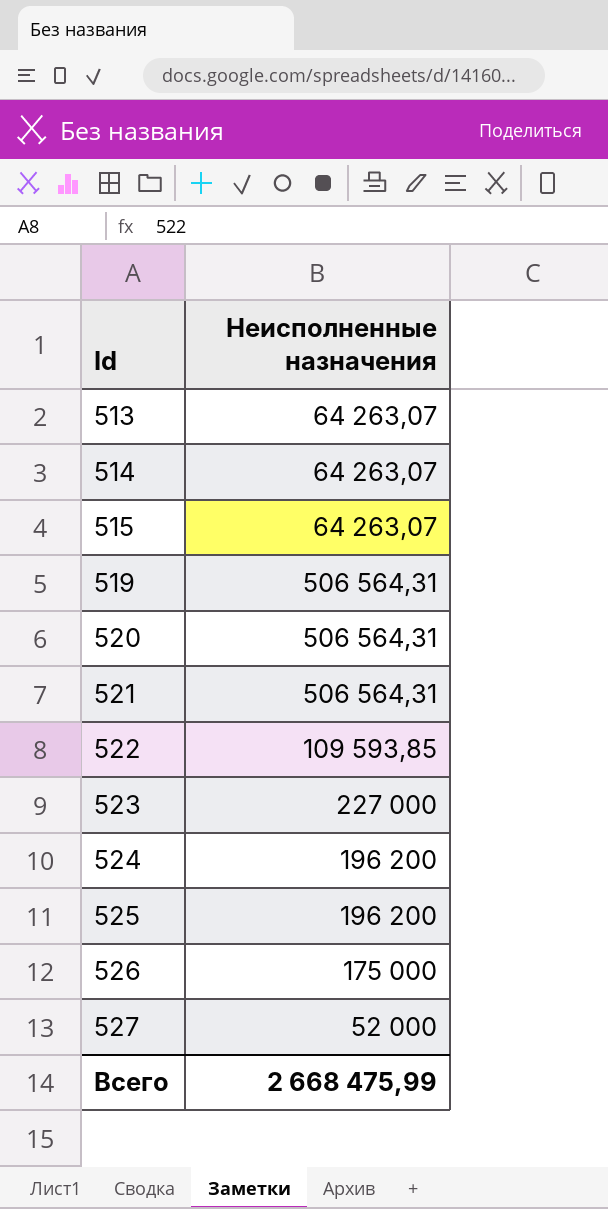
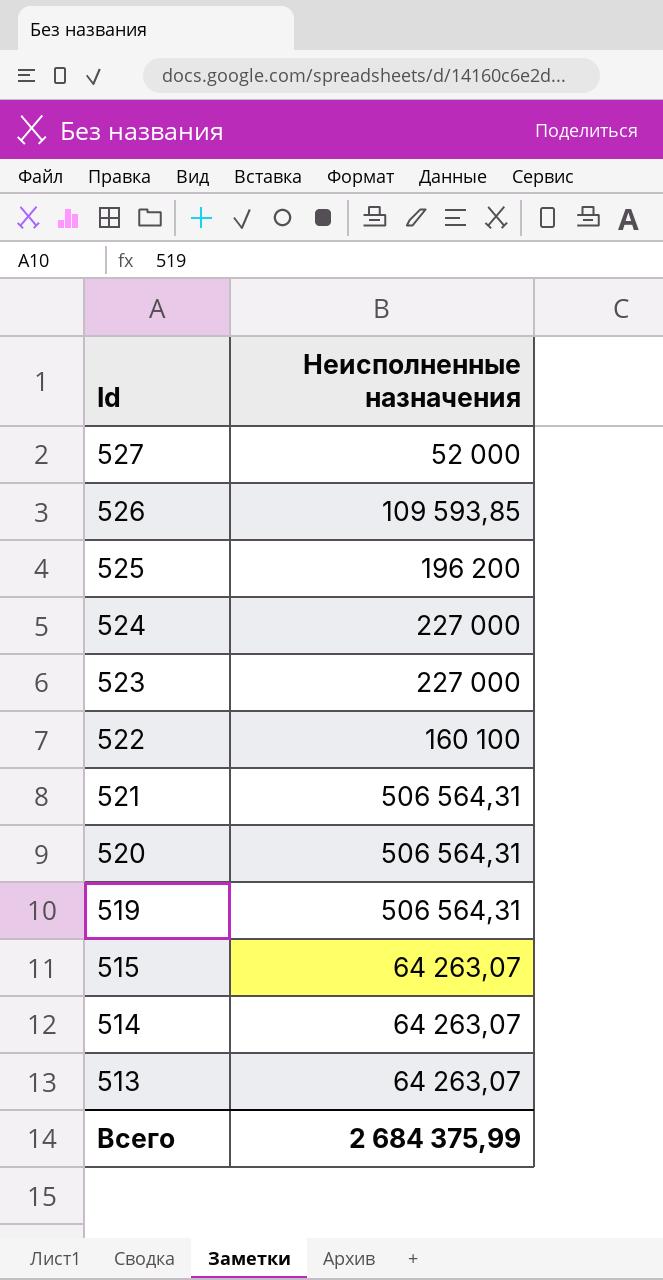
row order: Id ascending -> Id descending
526 | Неисполненные назначения: 175 000 -> 109 593,85
524 | Неисполненные назначения: 196 200 -> 227 000
522 | Неисполненные назначения: 109 593,85 -> 160 100
Всего | Неисполненные назначения: 2 668 475,99 -> 2 684 375,99

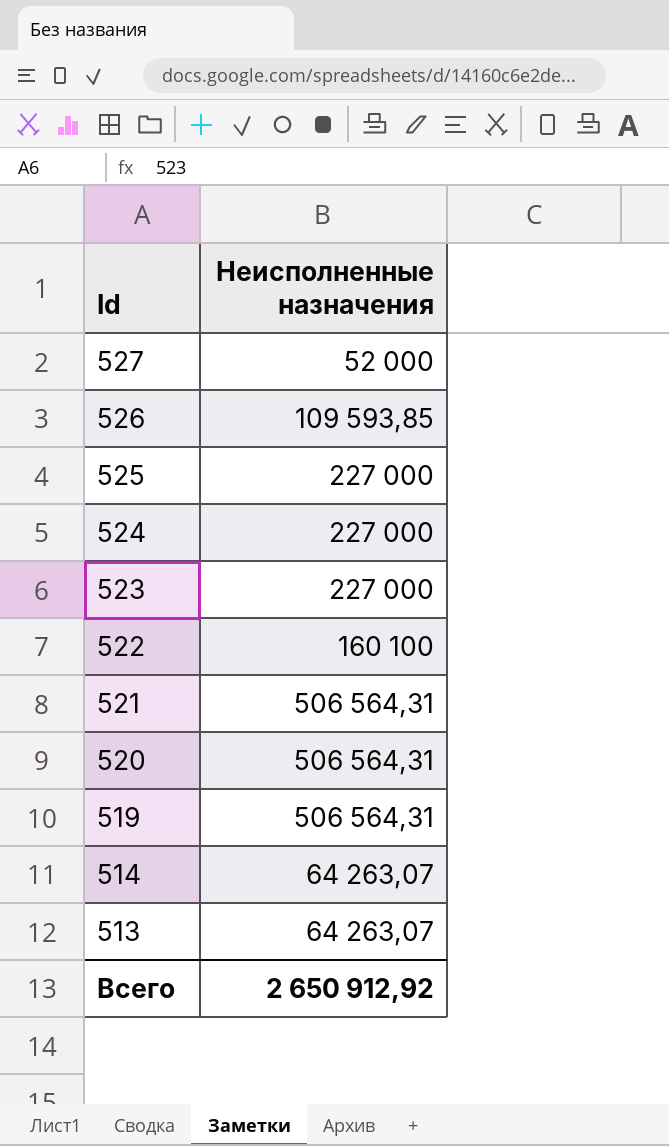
row 515: 64 263,07 -> none
525 | Неисполненные назначения: 196 200 -> 227 000
Всего | Неисполненные назначения: 2 684 375,99 -> 2 650 912,92

